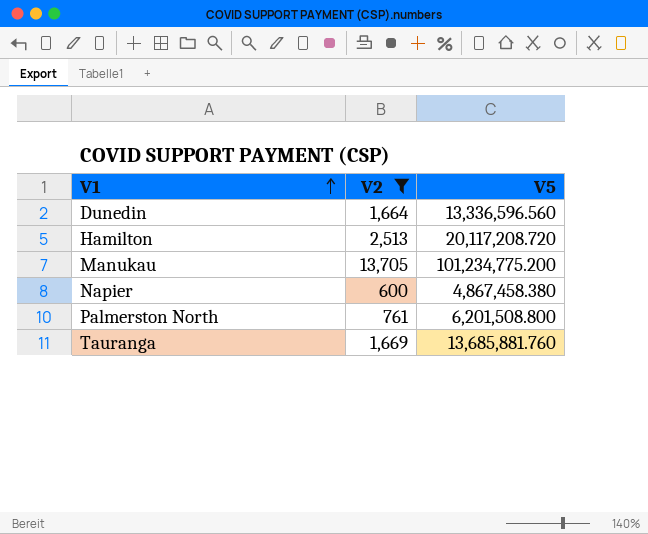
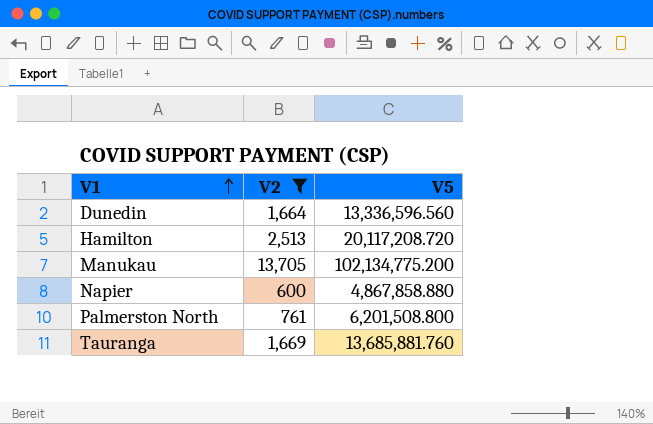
Manukau | V5: 101,234,775.200 -> 102,134,775.200
Napier | V5: 4,867,458.380 -> 4,867,858.880

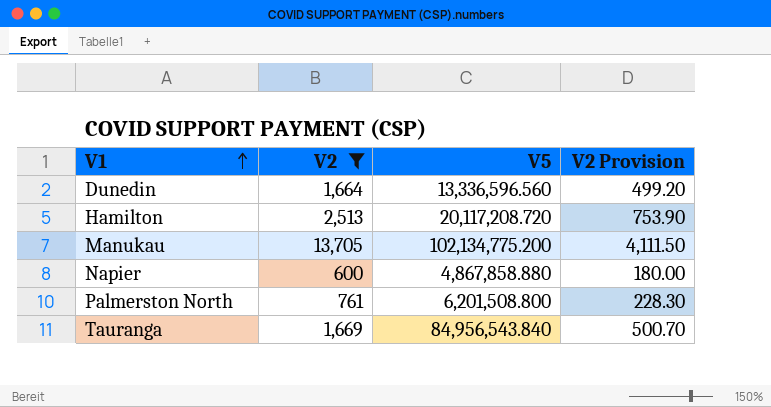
column V2 Provision | formula: none -> [V2] * 0.3
Tauranga | V5: 13,685,881.760 -> 84,956,543.840

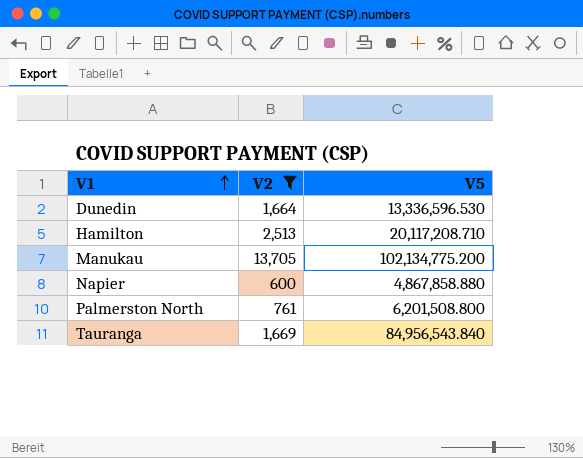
column V2 Provision | formula: [V2] * 0.3 -> none
Dunedin | V5: 13,336,596.560 -> 13,336,596.530
Hamilton | V5: 20,117,208.720 -> 20,117,208.710

